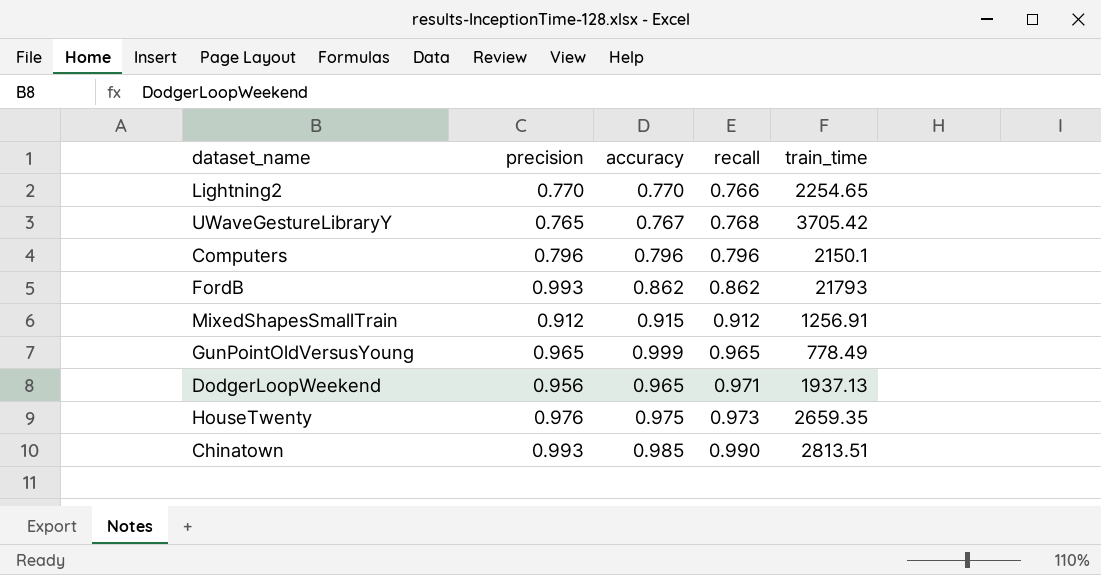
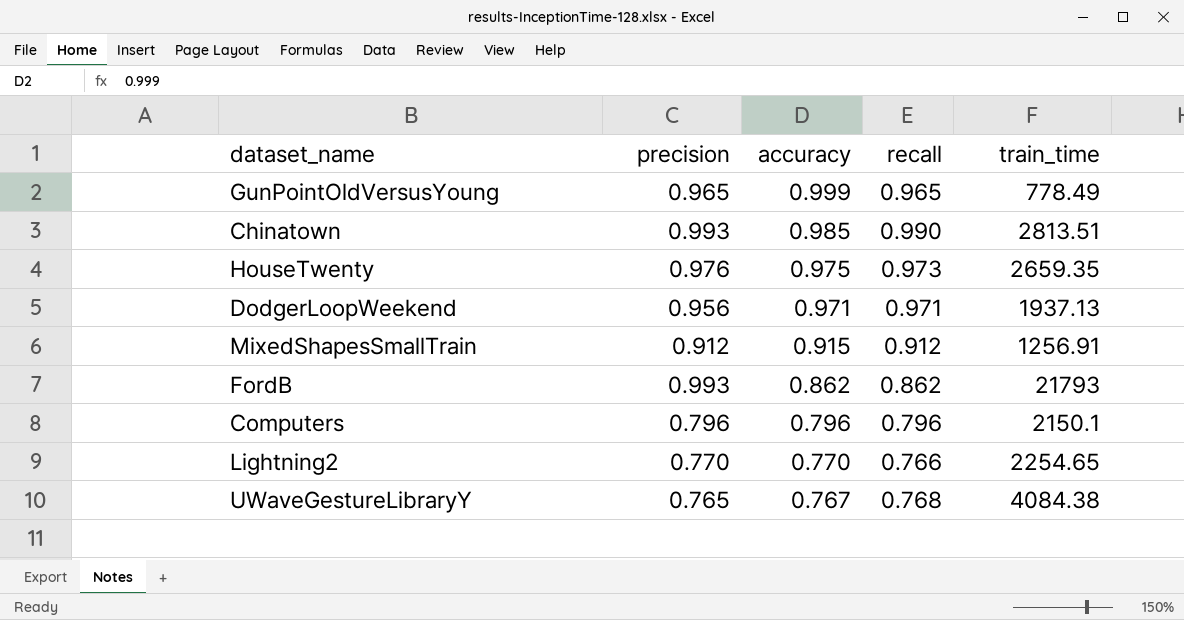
row order: recall ascending -> accuracy descending
DodgerLoopWeekend | accuracy: 0.965 -> 0.971
UWaveGestureLibraryY | train_time: 3705.42 -> 4084.38

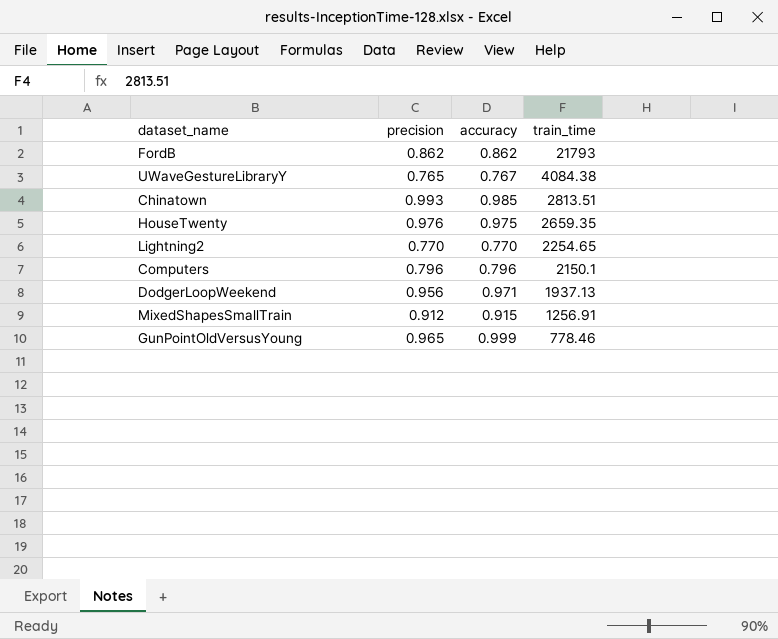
row order: accuracy descending -> train_time descending
column recall | position: 4 -> none
FordB | precision: 0.993 -> 0.862
GunPointOldVersusYoung | train_time: 778.49 -> 778.46

